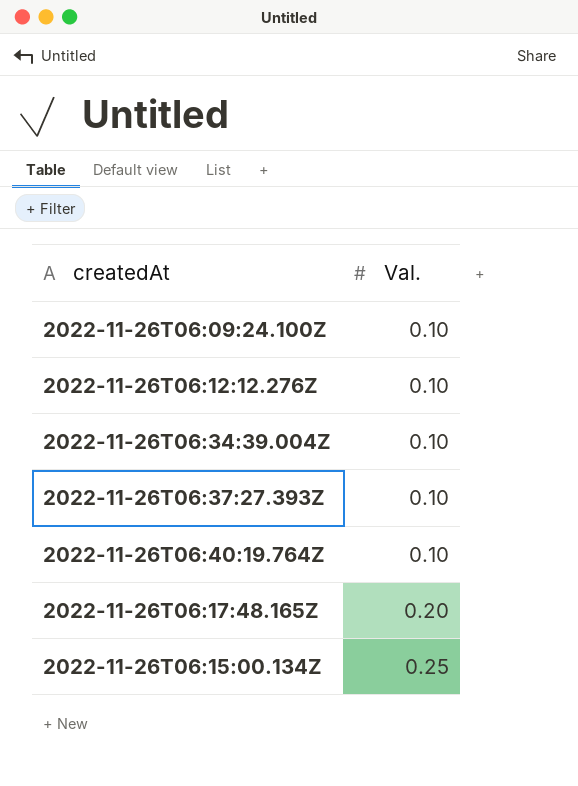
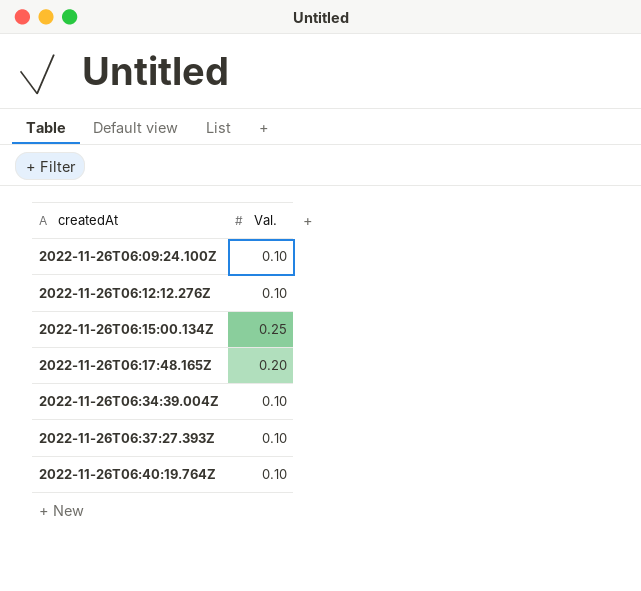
row order: Val. ascending -> createdAt ascending

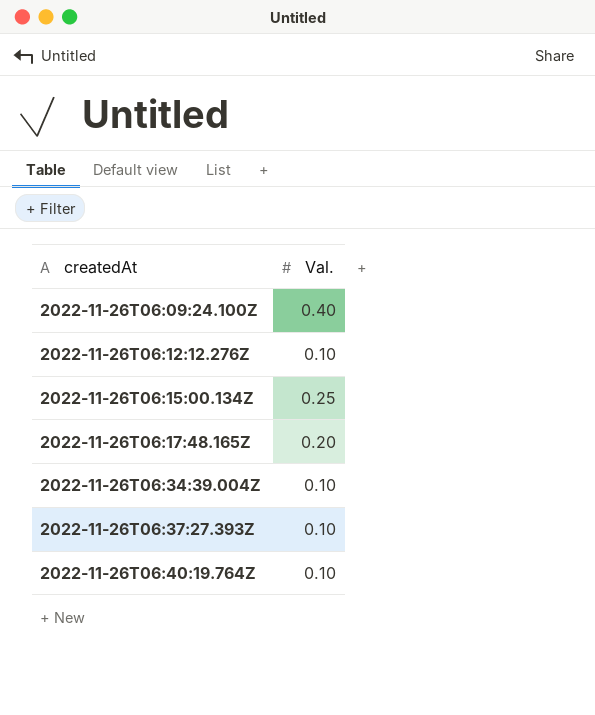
2022-11-26T06:09:24.100Z | Val.: 0.10 -> 0.40

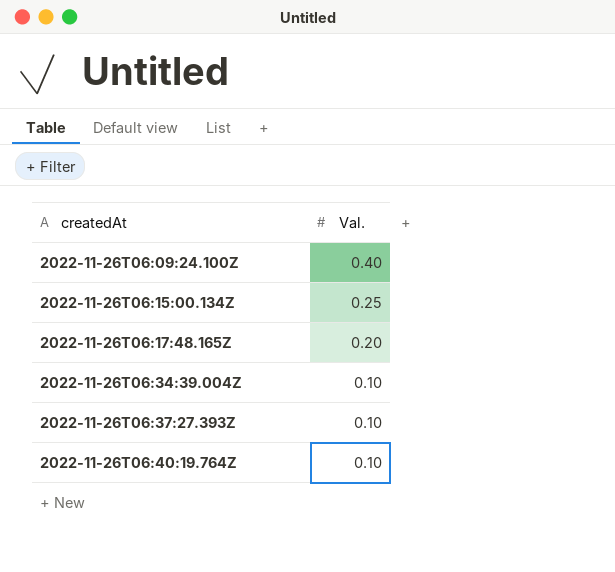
row 2022-11-26T06:12:12.276Z: 0.10 -> none

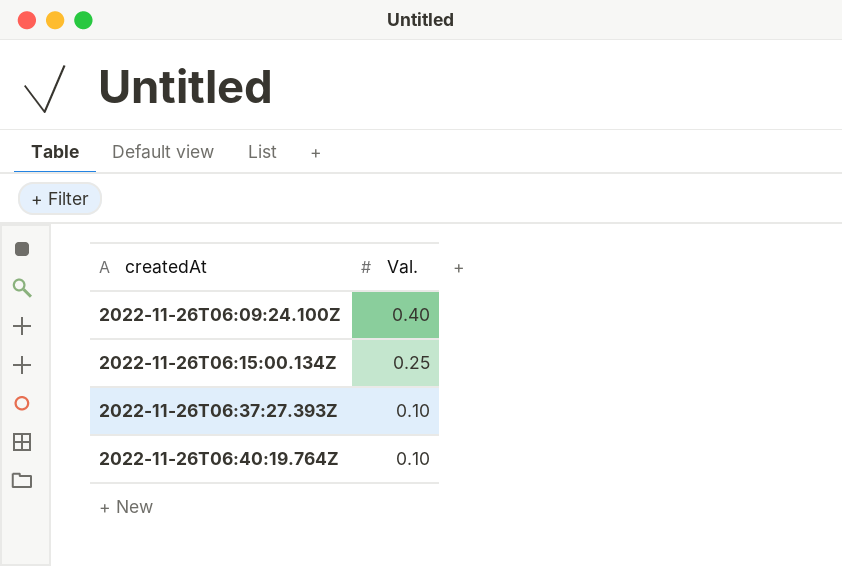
row 2022-11-26T06:17:48.165Z: 0.20 -> none
row 2022-11-26T06:34:39.004Z: 0.10 -> none

